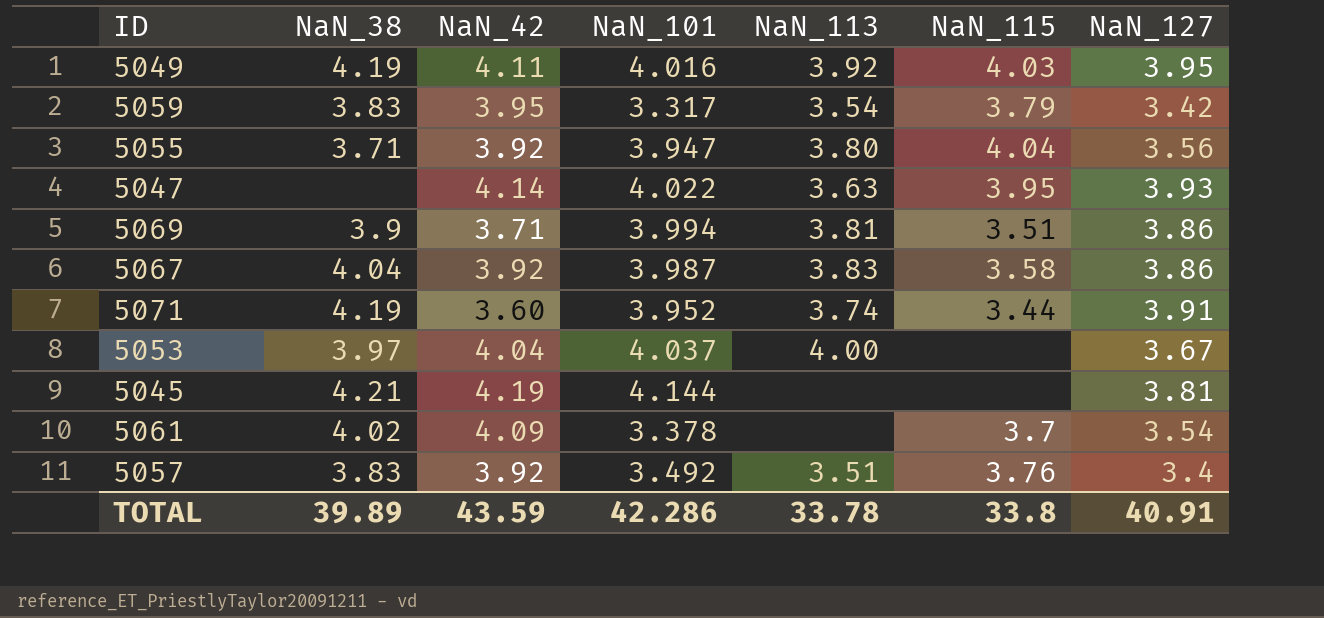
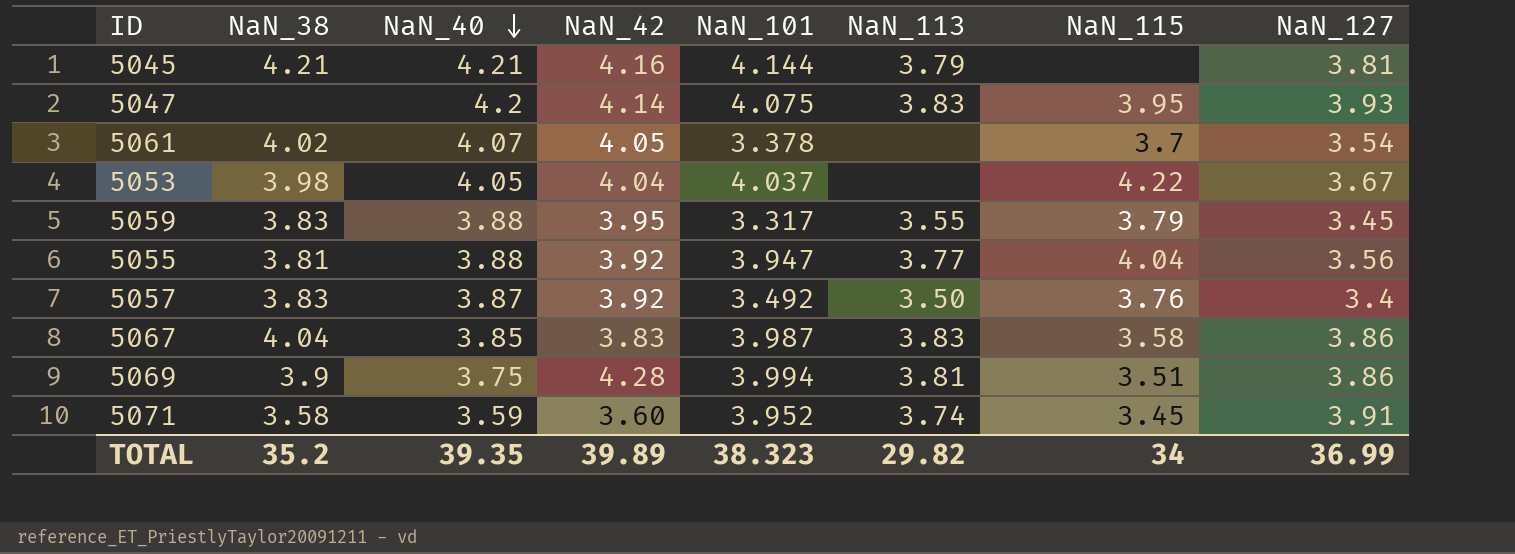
row order: none -> NaN_40 descending
column NaN_40 | position: none -> 3
row 5049: 4.19 | 4.11 | 4.016 | 3.92 | 4.03 | 3.95 -> none
5045 | NaN_42: 4.19 -> 4.16
5045 | NaN_113: none -> 3.79
5047 | NaN_101: 4.022 -> 4.075
5047 | NaN_113: 3.63 -> 3.83
5061 | NaN_42: 4.09 -> 4.05
5053 | NaN_38: 3.97 -> 3.98
5053 | NaN_113: 4.00 -> none
5053 | NaN_115: none -> 4.22
5059 | NaN_113: 3.54 -> 3.55
5059 | NaN_127: 3.42 -> 3.45
5055 | NaN_38: 3.71 -> 3.81
5055 | NaN_113: 3.80 -> 3.77
5057 | NaN_113: 3.51 -> 3.50
5067 | NaN_42: 3.92 -> 3.83
5069 | NaN_42: 3.71 -> 4.28
5071 | NaN_38: 4.19 -> 3.58
5071 | NaN_115: 3.44 -> 3.45
TOTAL | NaN_38: 39.89 -> 35.2
TOTAL | NaN_42: 43.59 -> 39.89
TOTAL | NaN_101: 42.286 -> 38.323
TOTAL | NaN_113: 33.78 -> 29.82
TOTAL | NaN_115: 33.8 -> 34
TOTAL | NaN_127: 40.91 -> 36.99

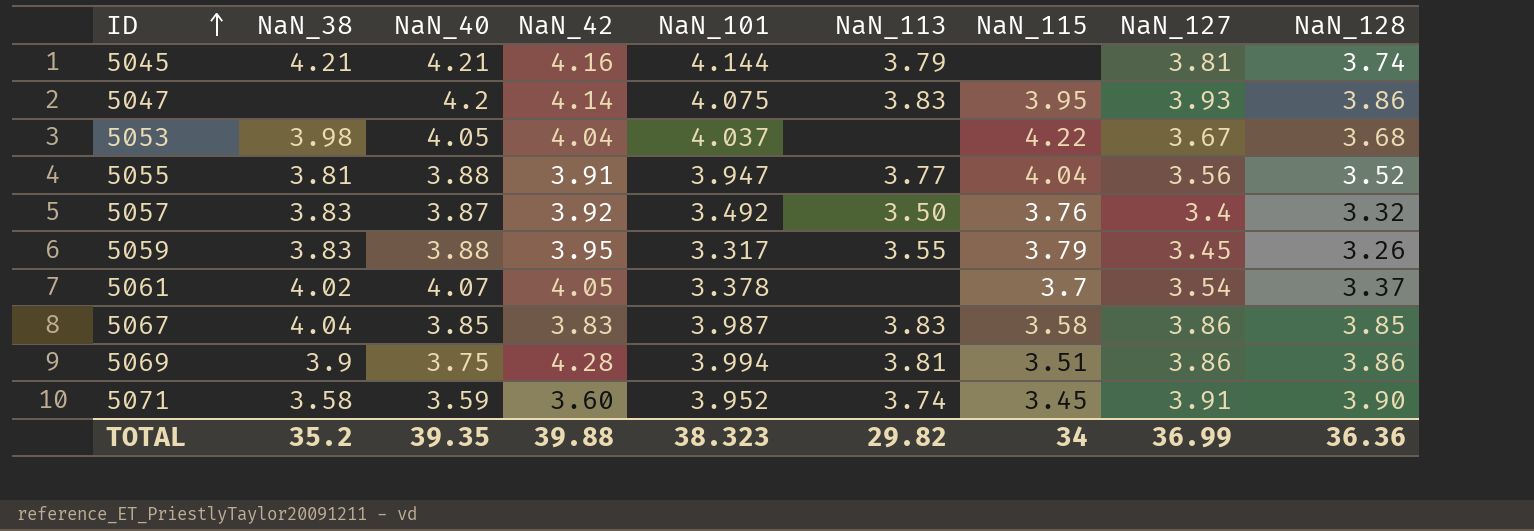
row order: NaN_40 descending -> ID ascending
column NaN_128 | position: none -> 9
5055 | NaN_42: 3.92 -> 3.91
TOTAL | NaN_42: 39.89 -> 39.88

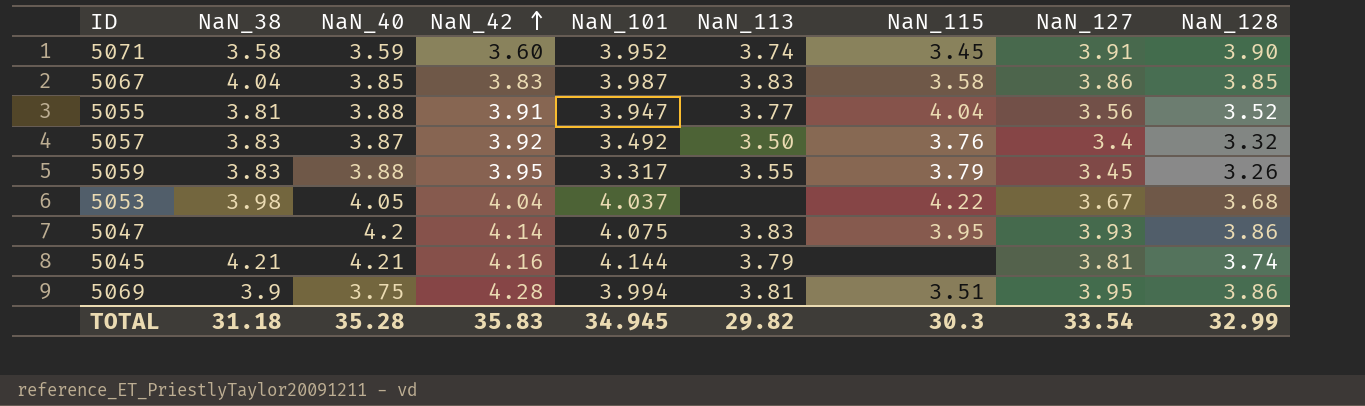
row order: ID ascending -> NaN_42 ascending
row 5061: 4.02 | 4.07 | 4.05 | 3.378 | none | 3.7 | 3.54 | 3.37 -> none
5069 | NaN_127: 3.86 -> 3.95
TOTAL | NaN_38: 35.2 -> 31.18
TOTAL | NaN_40: 39.35 -> 35.28
TOTAL | NaN_42: 39.88 -> 35.83
TOTAL | NaN_101: 38.323 -> 34.945
TOTAL | NaN_115: 34 -> 30.3
TOTAL | NaN_127: 36.99 -> 33.54
TOTAL | NaN_128: 36.36 -> 32.99

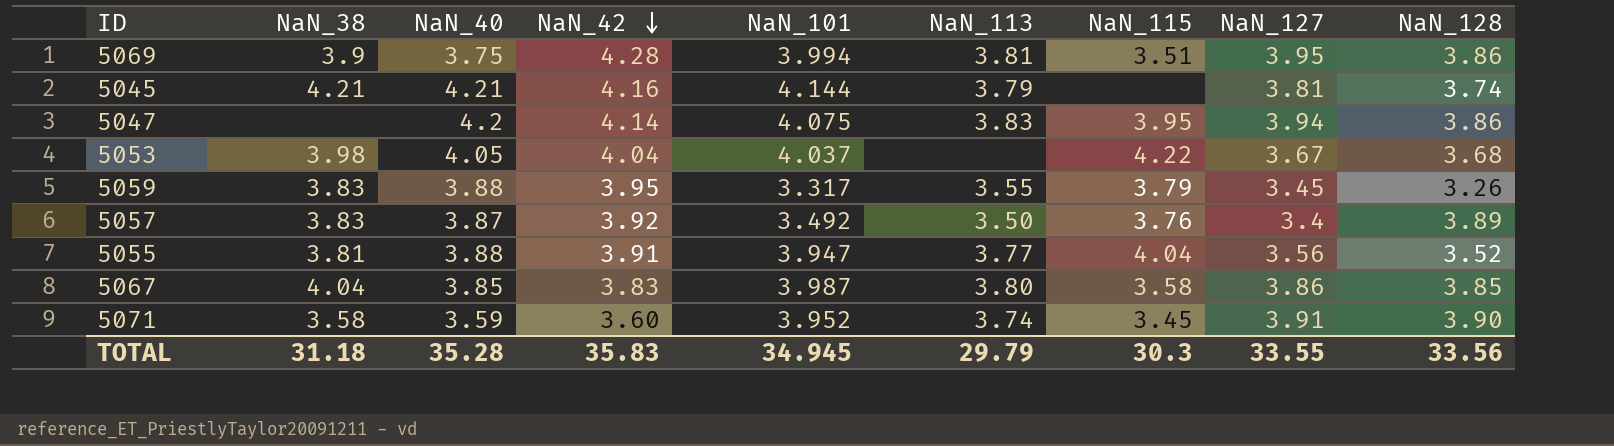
row order: NaN_42 ascending -> NaN_42 descending
5047 | NaN_127: 3.93 -> 3.94
5057 | NaN_128: 3.32 -> 3.89
5067 | NaN_113: 3.83 -> 3.80
TOTAL | NaN_113: 29.82 -> 29.79
TOTAL | NaN_127: 33.54 -> 33.55
TOTAL | NaN_128: 32.99 -> 33.56

